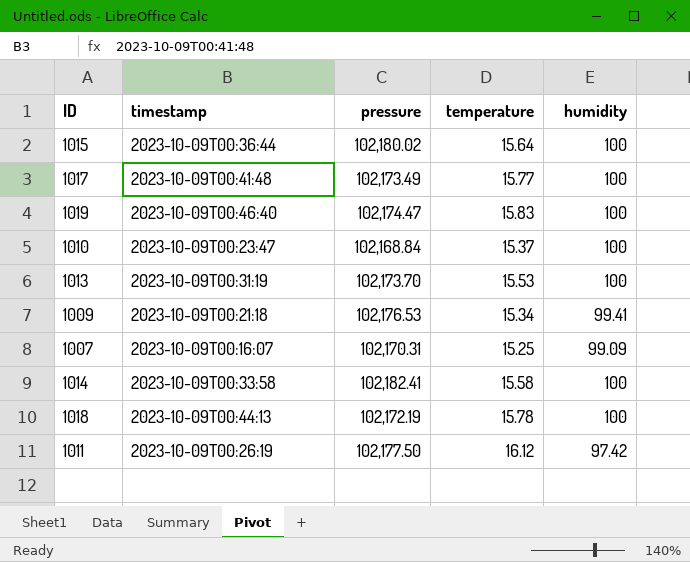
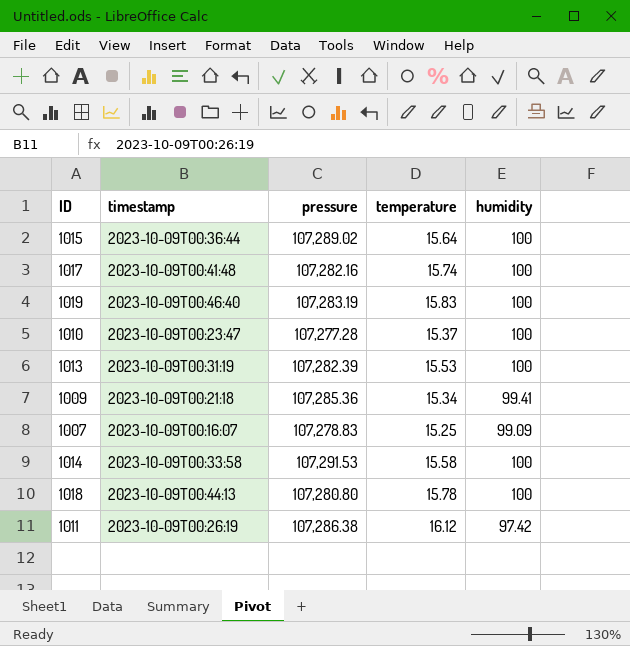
1015 | pressure: 102,180.02 -> 107,289.02
1017 | pressure: 102,173.49 -> 107,282.16
1017 | temperature: 15.77 -> 15.74
1019 | pressure: 102,174.47 -> 107,283.19
1010 | pressure: 102,168.84 -> 107,277.28
1013 | pressure: 102,173.70 -> 107,282.39
1009 | pressure: 102,176.53 -> 107,285.36
1007 | pressure: 102,170.31 -> 107,278.83
1014 | pressure: 102,182.41 -> 107,291.53
1018 | pressure: 102,172.19 -> 107,280.80
1011 | pressure: 102,177.50 -> 107,286.38

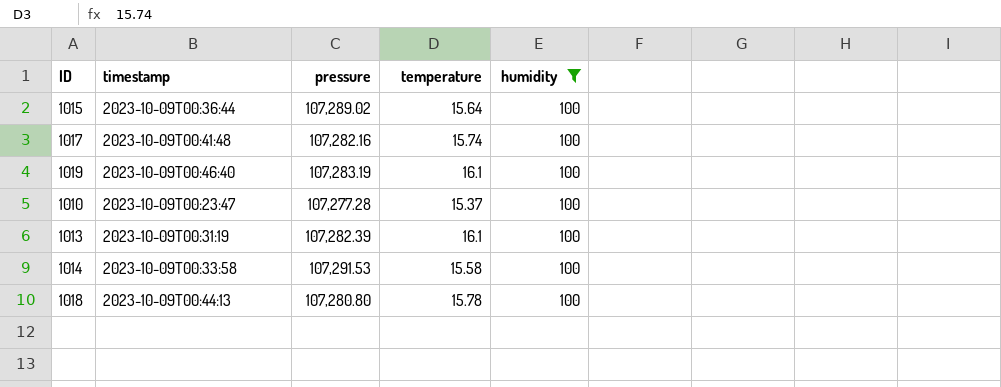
filter: none -> humidity = 100
1019 | temperature: 15.83 -> 16.1
1013 | temperature: 15.53 -> 16.1

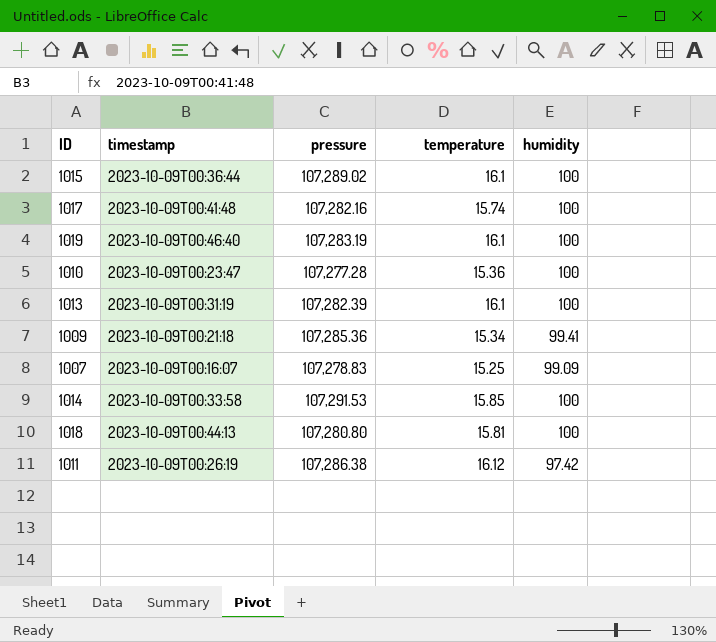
filter: humidity = 100 -> none
1015 | temperature: 15.64 -> 16.1
1010 | temperature: 15.37 -> 15.36
1014 | temperature: 15.58 -> 15.85
1018 | temperature: 15.78 -> 15.81

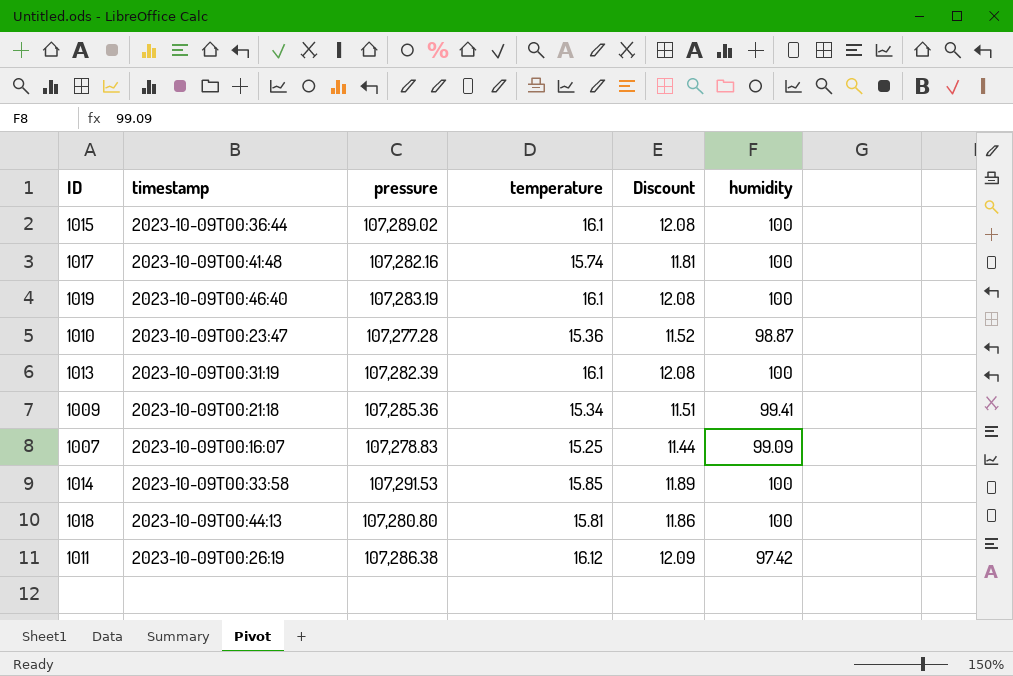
column Discount | formula: none -> [temperature] * 0.75
1010 | humidity: 100 -> 98.87

